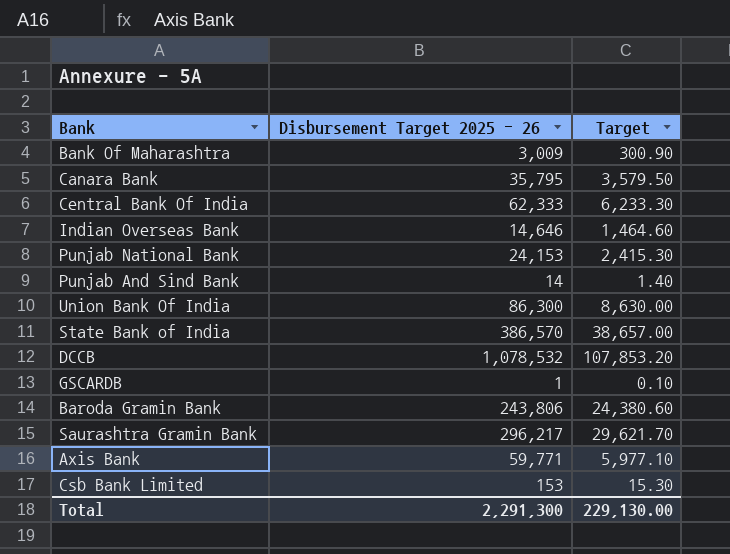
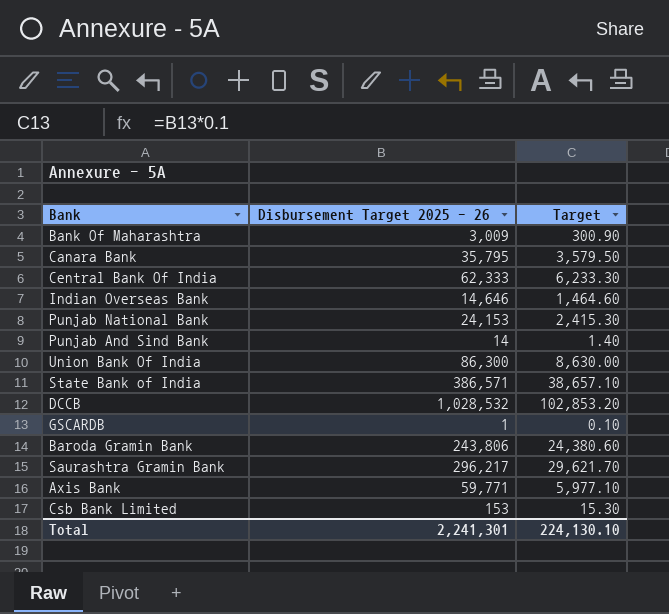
State Bank of India | Disbursement Target 2025 - 26: 386,570 -> 386,571
State Bank of India | Target: 38,657.00 -> 38,657.10
DCCB | Disbursement Target 2025 - 26: 1,078,532 -> 1,028,532
DCCB | Target: 107,853.20 -> 102,853.20
Total | Disbursement Target 2025 - 26: 2,291,300 -> 2,241,301
Total | Target: 229,130.00 -> 224,130.10

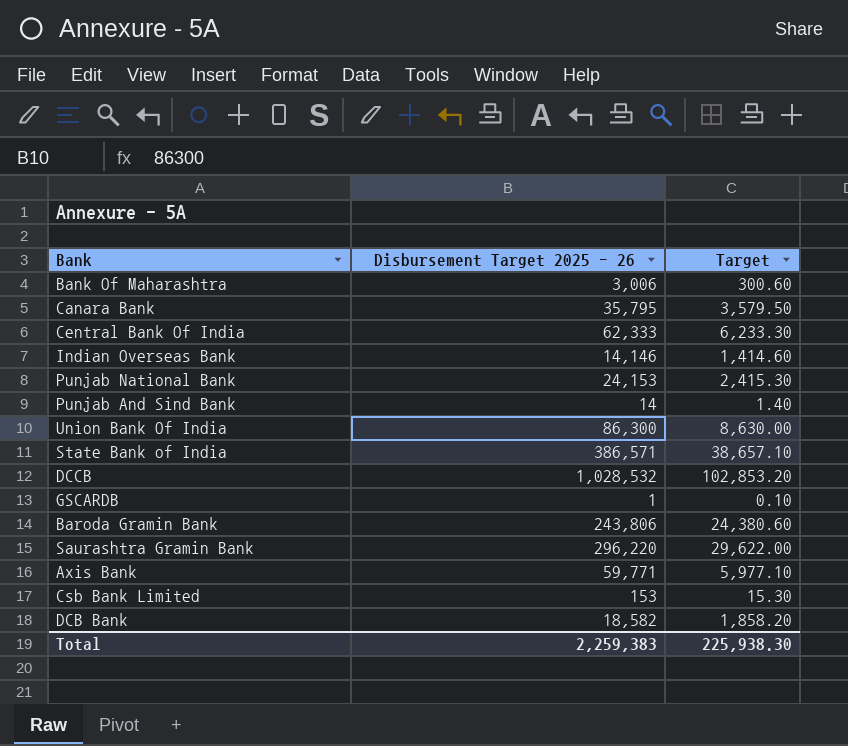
Bank Of Maharashtra | Disbursement Target 2025 - 26: 3,009 -> 3,006
Bank Of Maharashtra | Target: 300.90 -> 300.60
Indian Overseas Bank | Disbursement Target 2025 - 26: 14,646 -> 14,146
Indian Overseas Bank | Target: 1,464.60 -> 1,414.60
Saurashtra Gramin Bank | Disbursement Target 2025 - 26: 296,217 -> 296,220
Saurashtra Gramin Bank | Target: 29,621.70 -> 29,622.00
row DCB Bank: none -> 18,582 | 1,858.20
Total | Disbursement Target 2025 - 26: 2,241,301 -> 2,259,383
Total | Target: 224,130.10 -> 225,938.30

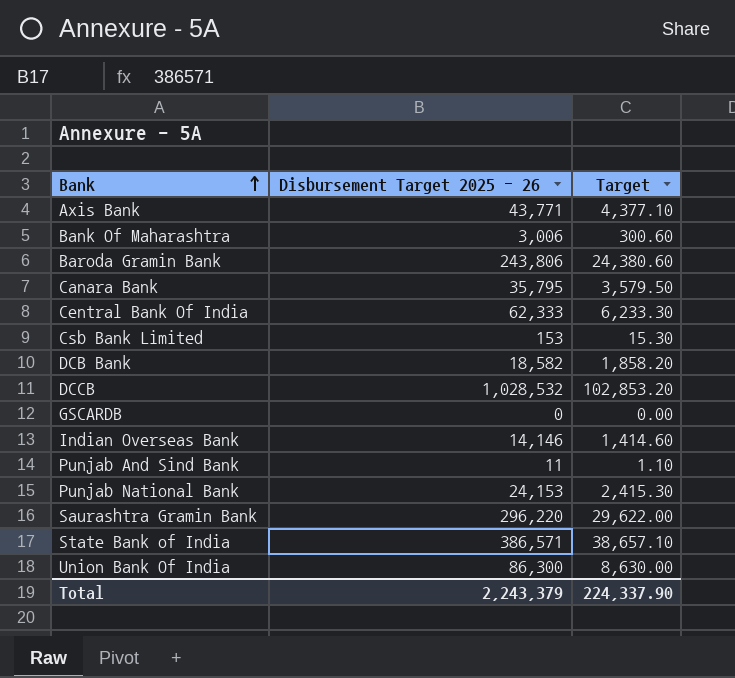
row order: none -> Bank ascending
Axis Bank | Disbursement Target 2025 - 26: 59,771 -> 43,771
Axis Bank | Target: 5,977.10 -> 4,377.10
GSCARDB | Disbursement Target 2025 - 26: 1 -> 0
GSCARDB | Target: 0.10 -> 0.00
Punjab And Sind Bank | Disbursement Target 2025 - 26: 14 -> 11
Punjab And Sind Bank | Target: 1.40 -> 1.10
Total | Disbursement Target 2025 - 26: 2,259,383 -> 2,243,379
Total | Target: 225,938.30 -> 224,337.90

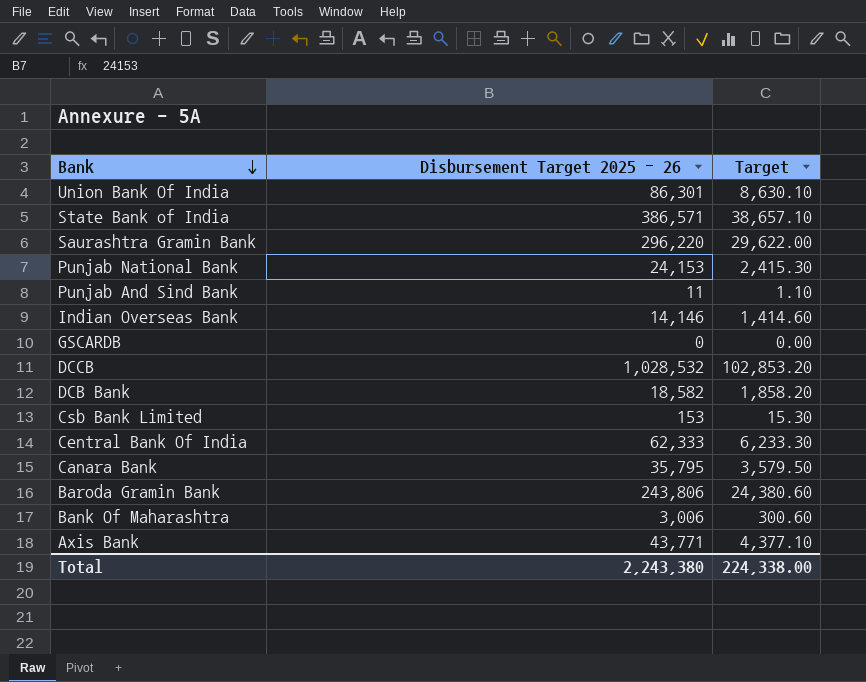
row order: Bank ascending -> Bank descending
Union Bank Of India | Disbursement Target 2025 - 26: 86,300 -> 86,301
Union Bank Of India | Target: 8,630.00 -> 8,630.10
Total | Disbursement Target 2025 - 26: 2,243,379 -> 2,243,380
Total | Target: 224,337.90 -> 224,338.00

